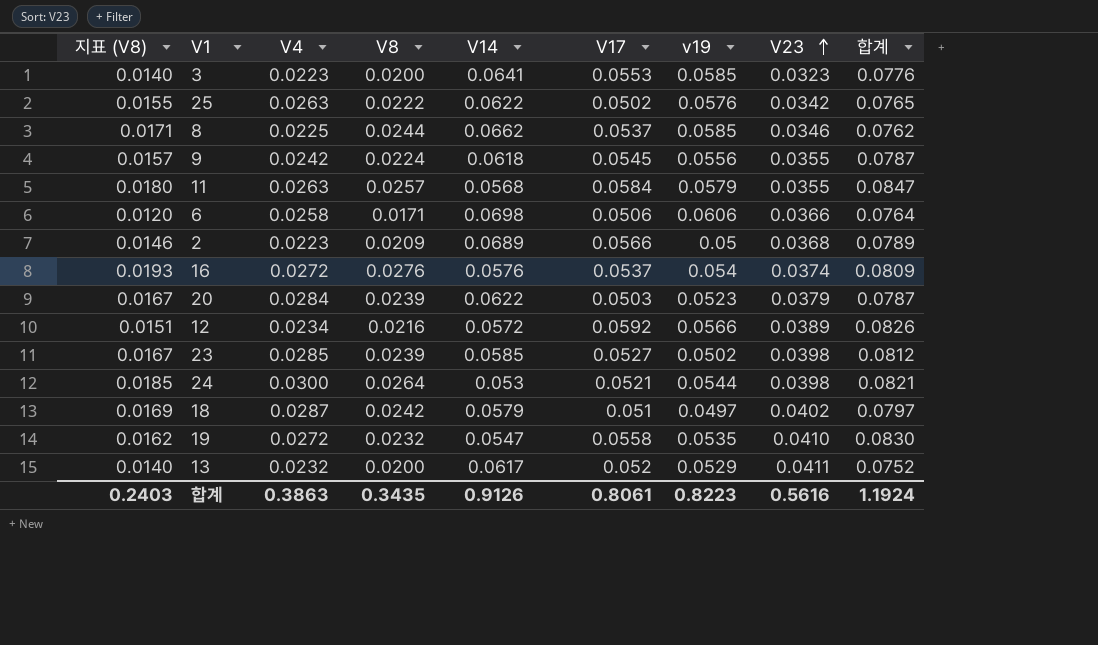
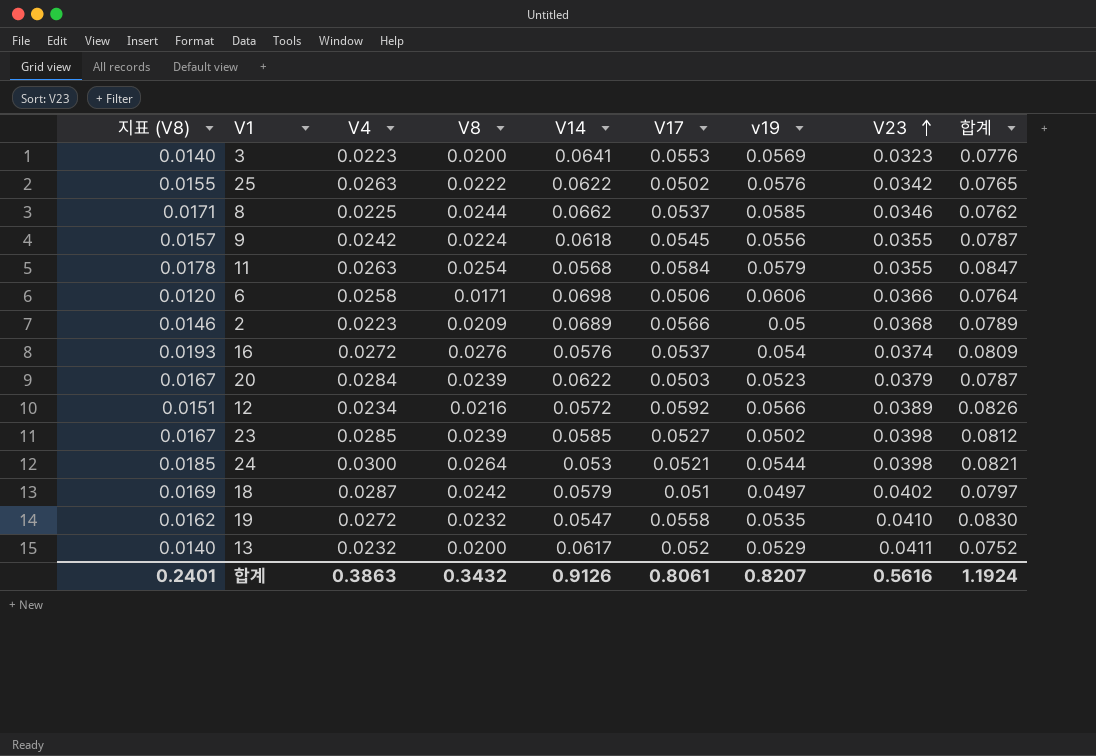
3 | v19: 0.0585 -> 0.0569
11 | 지표 (V8): 0.0180 -> 0.0178
11 | V8: 0.0257 -> 0.0254
합계 | 지표 (V8): 0.2403 -> 0.2401
합계 | V8: 0.3435 -> 0.3432
합계 | v19: 0.8223 -> 0.8207

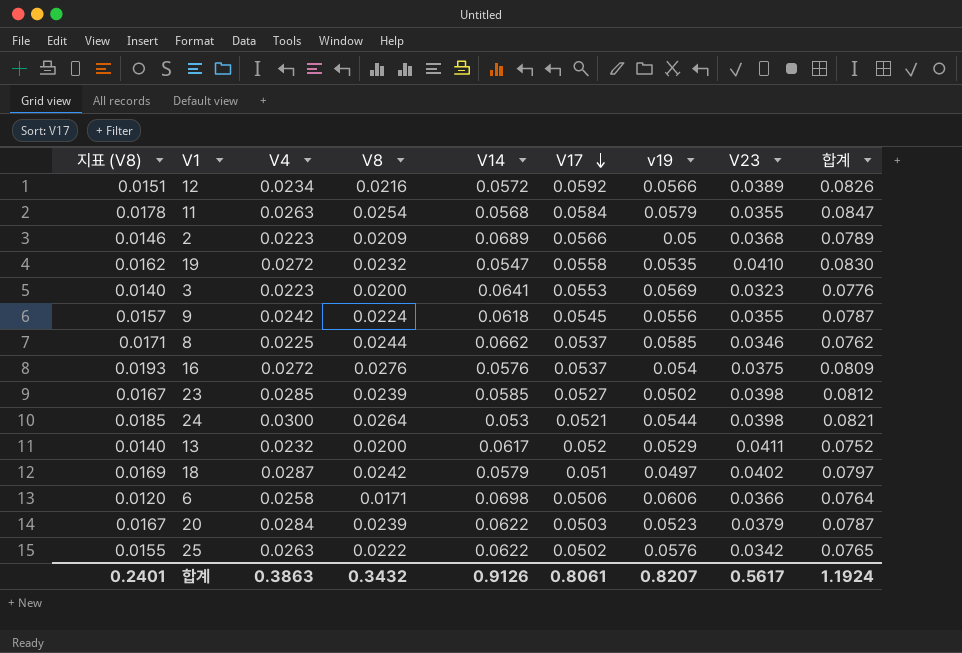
row order: V23 ascending -> V17 descending
16 | V23: 0.0374 -> 0.0375
합계 | V23: 0.5616 -> 0.5617

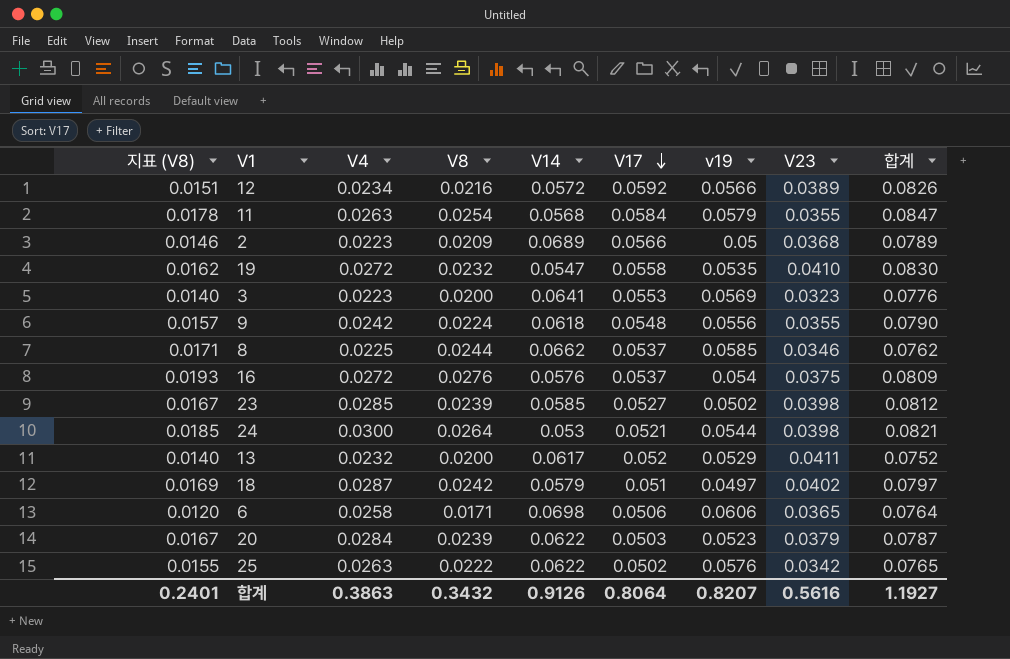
9 | V17: 0.0545 -> 0.0548
9 | 합계: 0.0787 -> 0.0790
6 | V23: 0.0366 -> 0.0365
합계 | V17: 0.8061 -> 0.8064
합계 | V23: 0.5617 -> 0.5616
합계 | 합계: 1.1924 -> 1.1927

